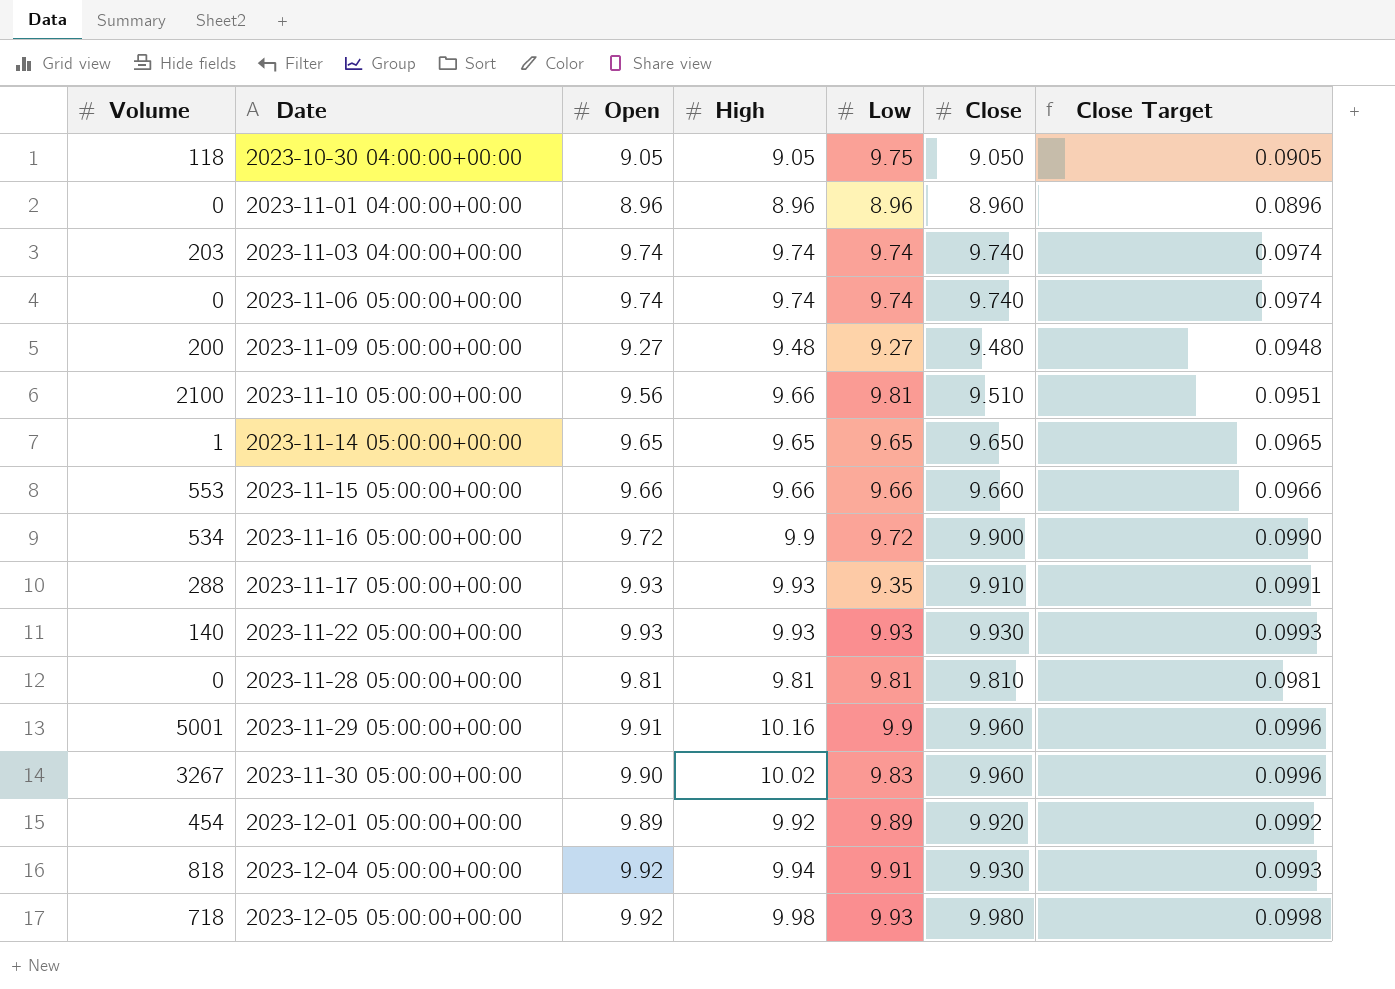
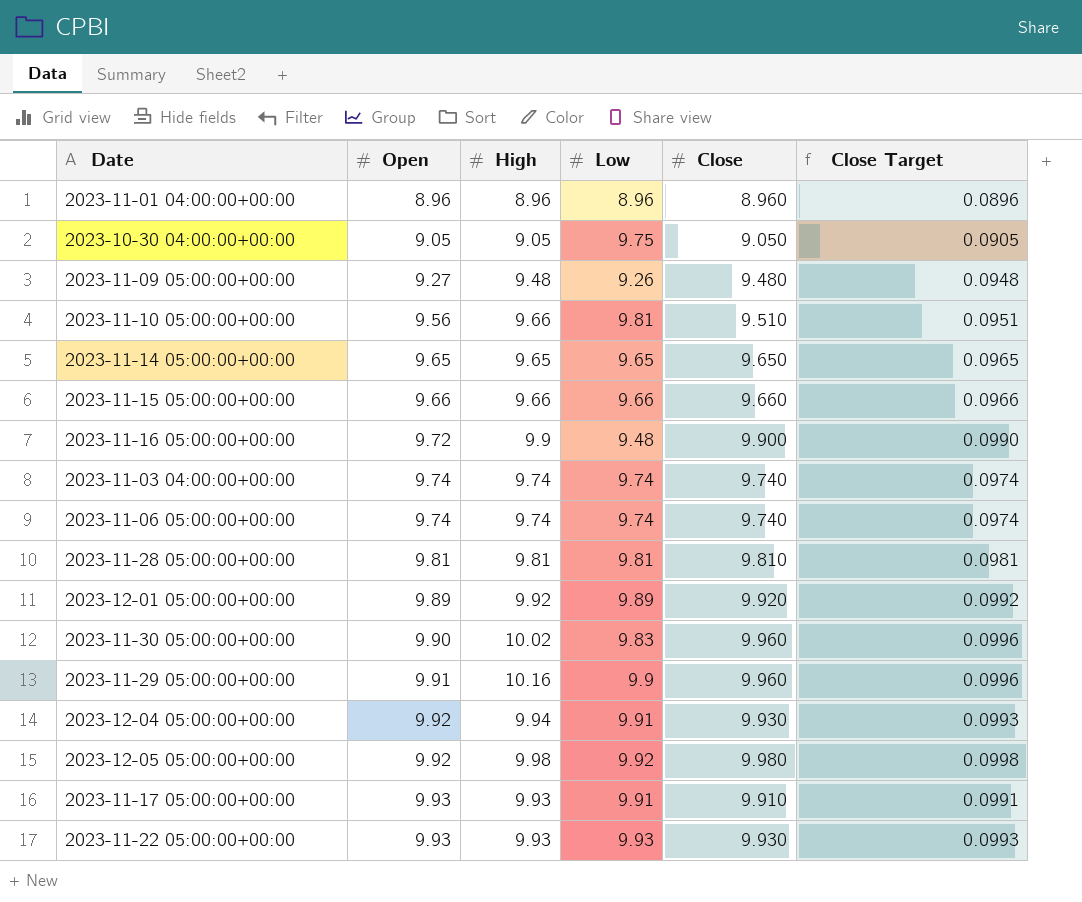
row order: Date ascending -> Open ascending
column Volume | position: 1 -> none
2023-11-09 05:00:00+00:00 | Low: 9.27 -> 9.26
2023-11-16 05:00:00+00:00 | Low: 9.72 -> 9.48
2023-12-05 05:00:00+00:00 | Low: 9.93 -> 9.92
2023-11-17 05:00:00+00:00 | Low: 9.35 -> 9.91

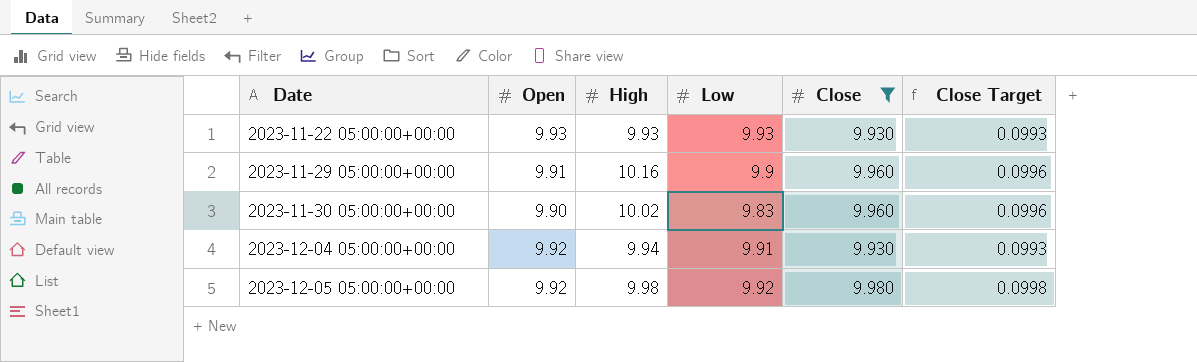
filter: none -> Close >= 9.930
row order: Open ascending -> Date ascending

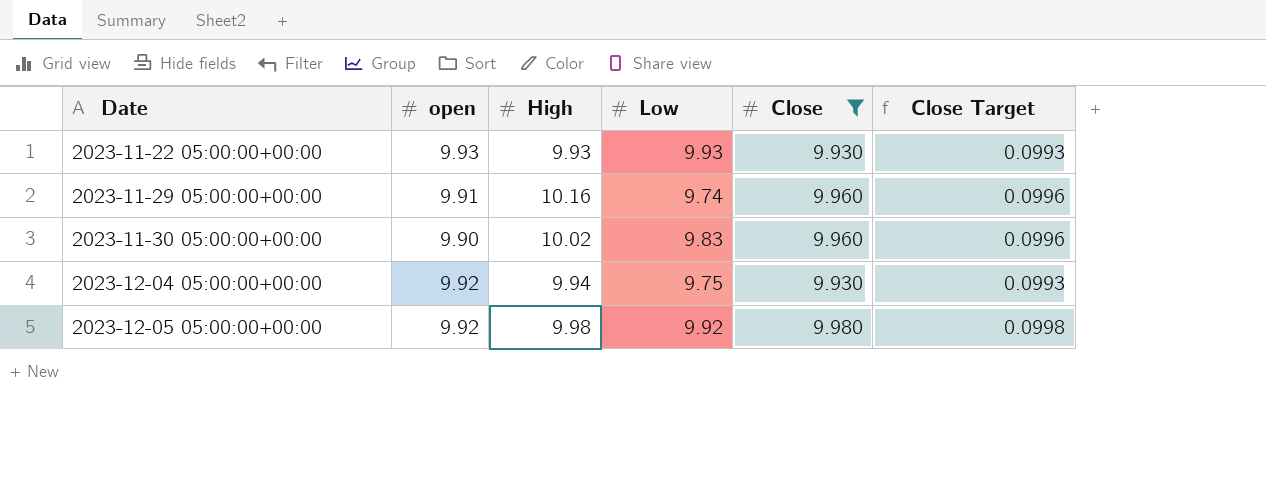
column name: Open -> open
2023-11-29 05:00:00+00:00 | Low: 9.9 -> 9.74
2023-12-04 05:00:00+00:00 | Low: 9.91 -> 9.75

